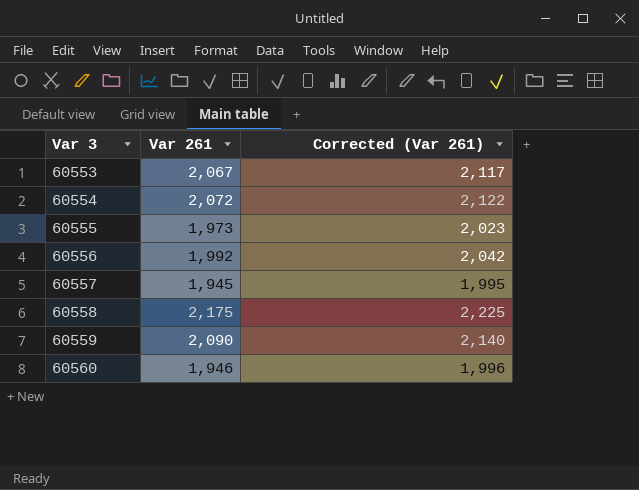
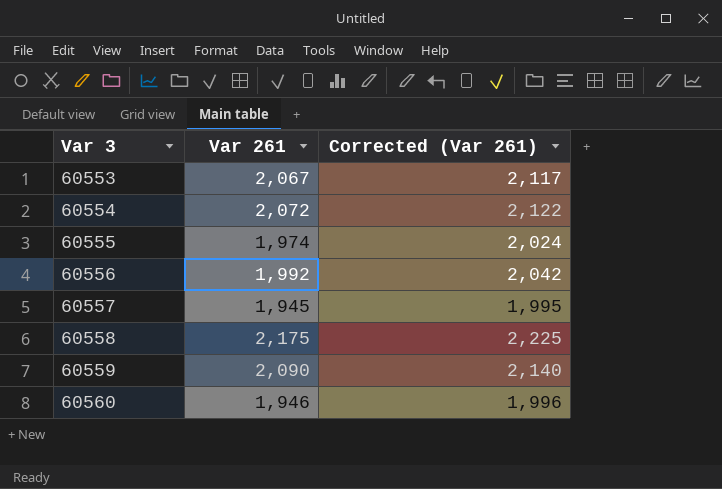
60555 | Var 261: 1,973 -> 1,974
60555 | Corrected (Var 261): 2,023 -> 2,024

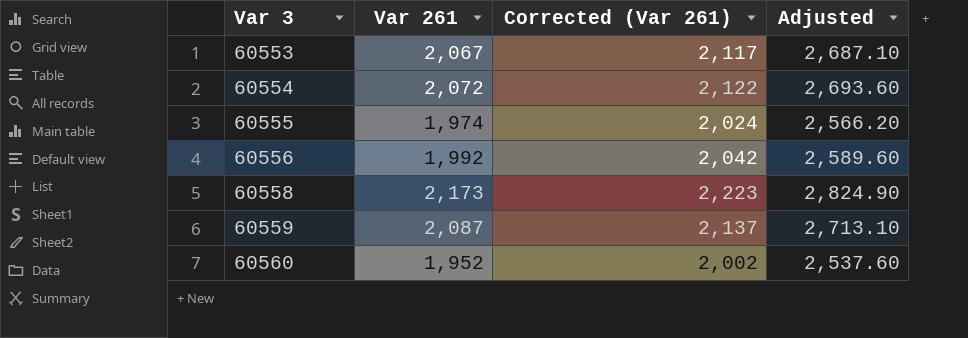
column Adjusted | formula: none -> [Var 261] * 1.3
row 60557: 1,945 | 1,995 -> none
60558 | Var 261: 2,175 -> 2,173
60558 | Corrected (Var 261): 2,225 -> 2,223
60559 | Var 261: 2,090 -> 2,087
60559 | Corrected (Var 261): 2,140 -> 2,137
60560 | Var 261: 1,946 -> 1,952
60560 | Corrected (Var 261): 1,996 -> 2,002

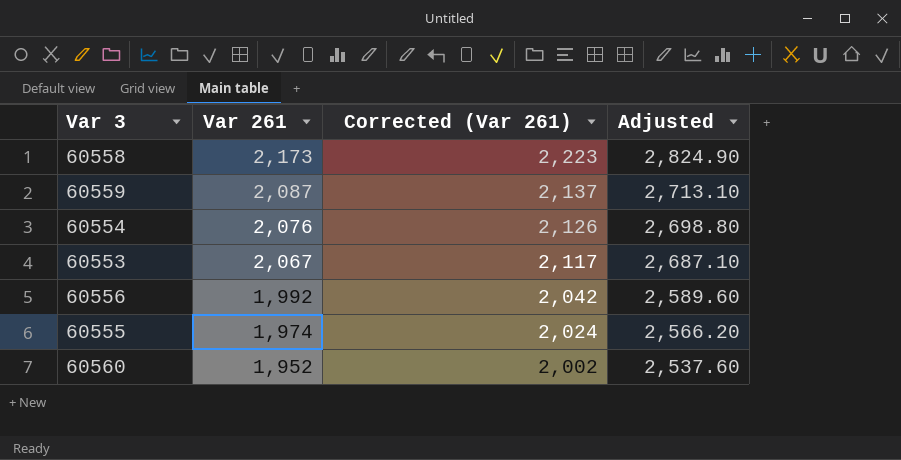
row order: Var 3 ascending -> Var 261 descending
60554 | Var 261: 2,072 -> 2,076
60554 | Corrected (Var 261): 2,122 -> 2,126
60554 | Adjusted: 2,693.60 -> 2,698.80

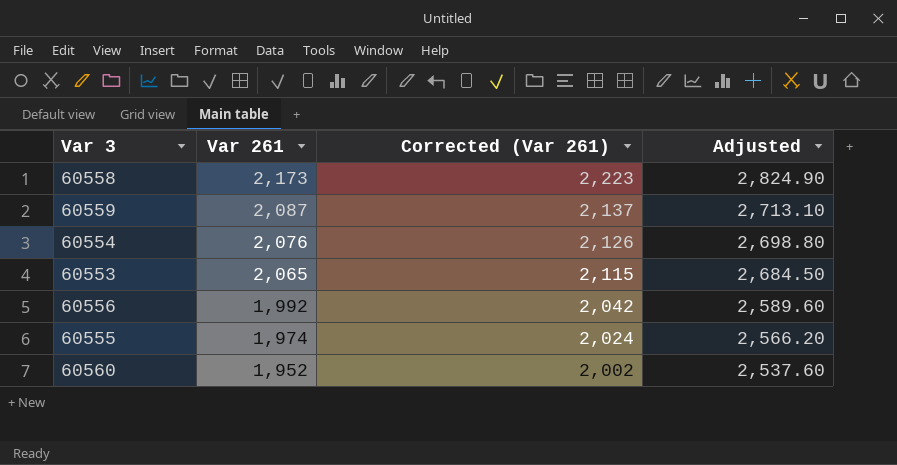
60553 | Var 261: 2,067 -> 2,065
60553 | Corrected (Var 261): 2,117 -> 2,115
60553 | Adjusted: 2,687.10 -> 2,684.50

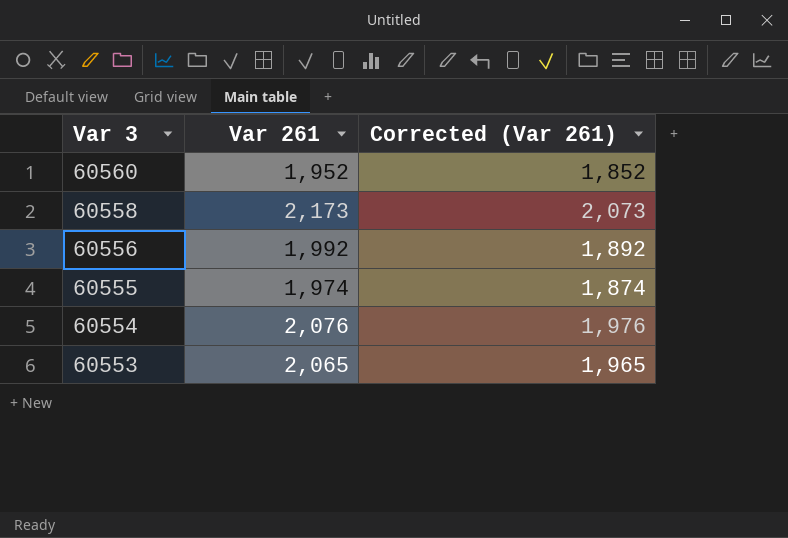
row order: Var 261 descending -> Var 3 descending
column Adjusted | formula: [Var 261] * 1.3 -> none
column Corrected (Var 261) | formula: [Var 261] + 50 -> [Var 261] - 100
row 60559: 2,087 | 2,137 | 2,713.10 -> none

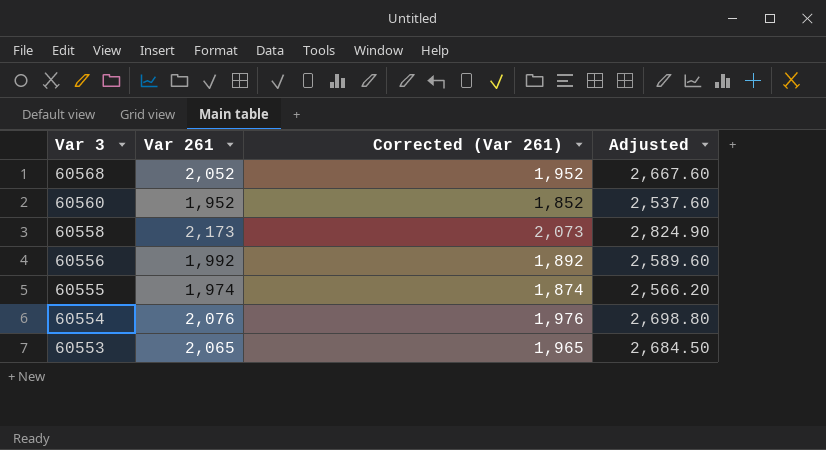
column Adjusted | formula: none -> [Var 261] * 1.3
row 60568: none -> 2,052 | 1,952 | 2,667.60

